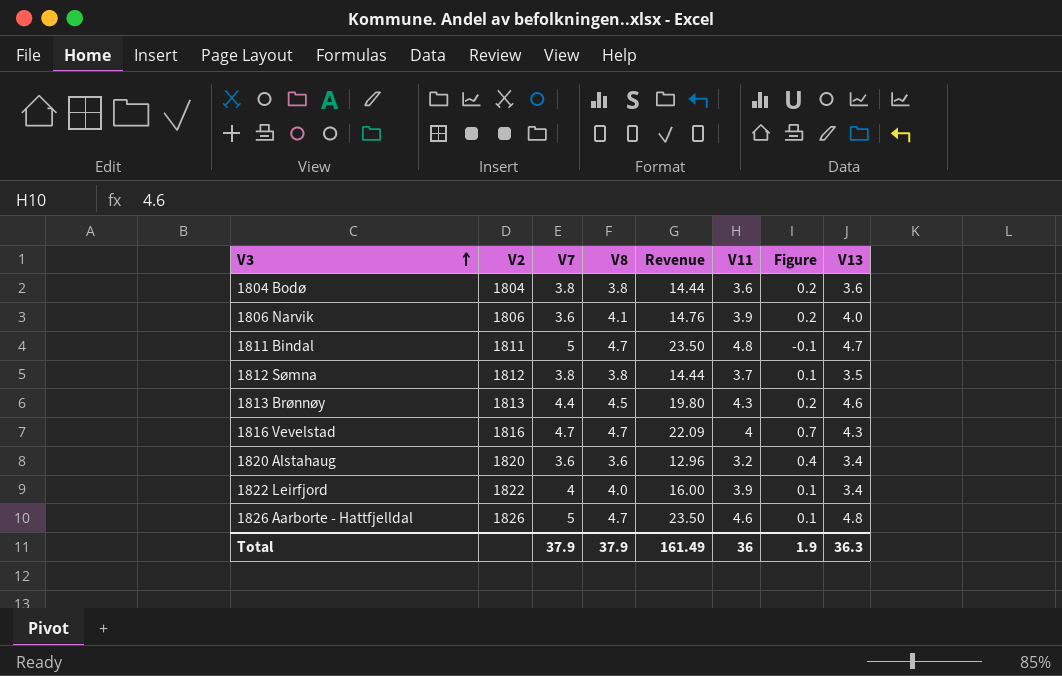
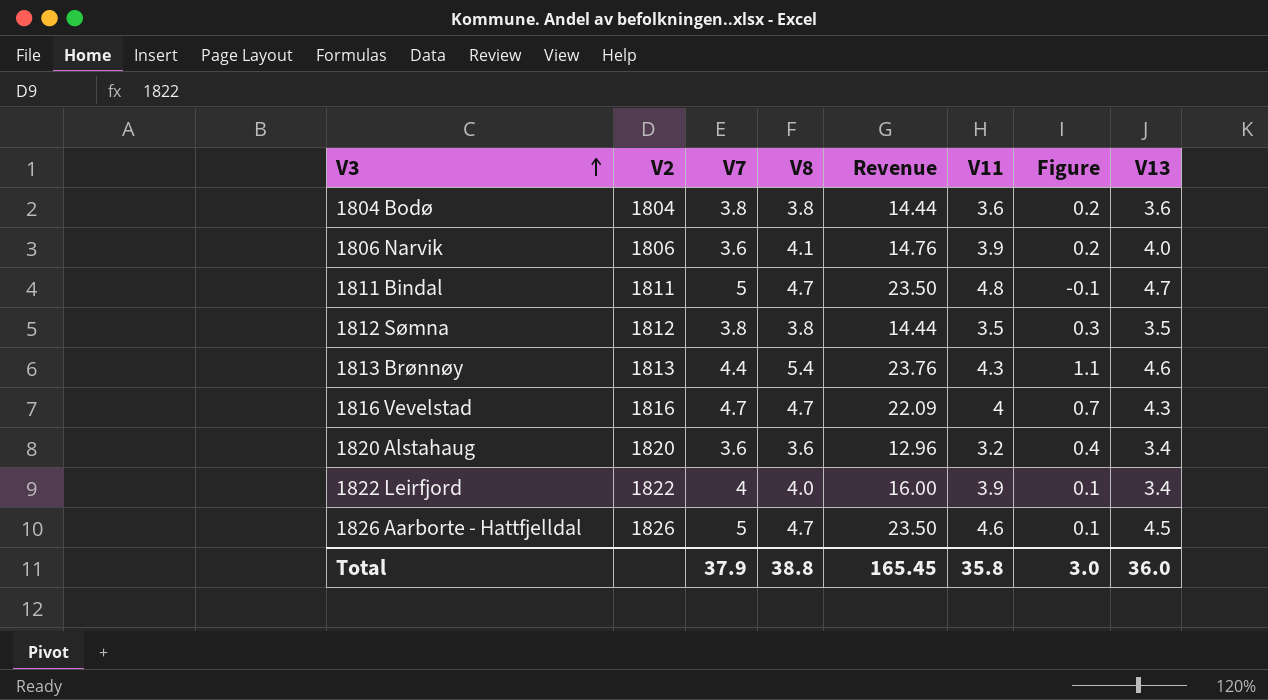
1812 Sømna | V11: 3.7 -> 3.5
1812 Sømna | Figure: 0.1 -> 0.3
1813 Brønnøy | V8: 4.5 -> 5.4
1813 Brønnøy | Revenue: 19.80 -> 23.76
1813 Brønnøy | Figure: 0.2 -> 1.1
1826 Aarborte - Hattfjelldal | V13: 4.8 -> 4.5
Total | V8: 37.9 -> 38.8
Total | Revenue: 161.49 -> 165.45
Total | V11: 36 -> 35.8
Total | Figure: 1.9 -> 3.0
Total | V13: 36.3 -> 36.0

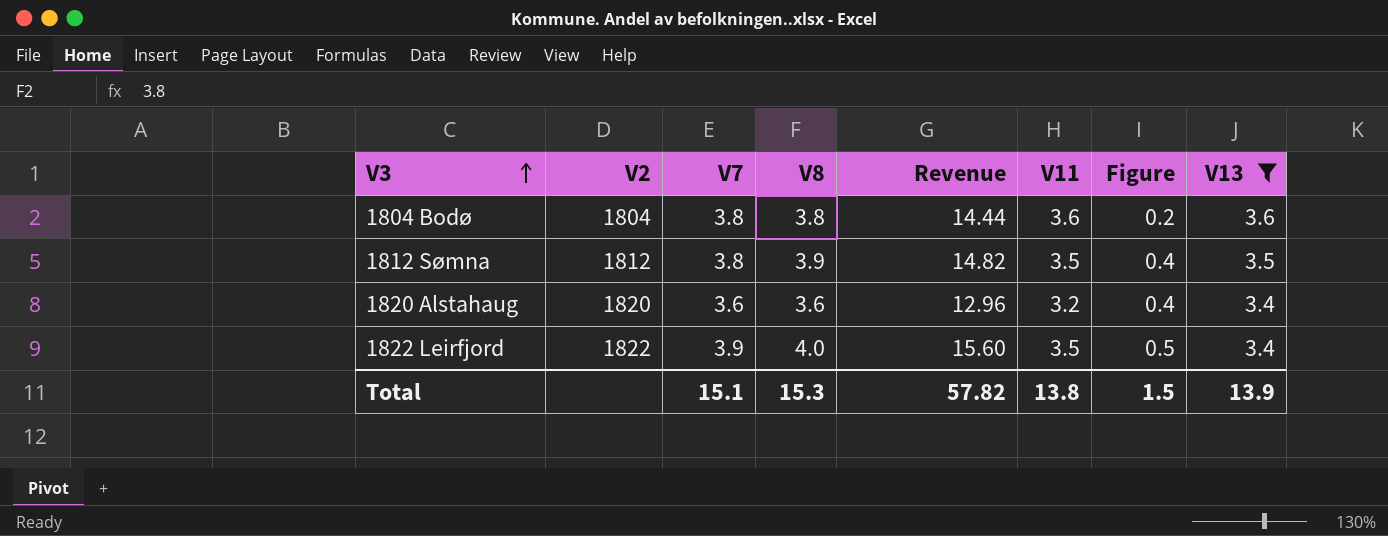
filter: none -> V13 <= 3.6
1812 Sømna | V8: 3.8 -> 3.9
1812 Sømna | Revenue: 14.44 -> 14.82
1812 Sømna | Figure: 0.3 -> 0.4
1822 Leirfjord | V7: 4 -> 3.9
1822 Leirfjord | Revenue: 16.00 -> 15.60
1822 Leirfjord | V11: 3.9 -> 3.5
1822 Leirfjord | Figure: 0.1 -> 0.5
Total | V7: 37.9 -> 15.1
Total | V8: 38.8 -> 15.3
Total | Revenue: 165.45 -> 57.82
Total | V11: 35.8 -> 13.8
Total | Figure: 3.0 -> 1.5
Total | V13: 36.0 -> 13.9

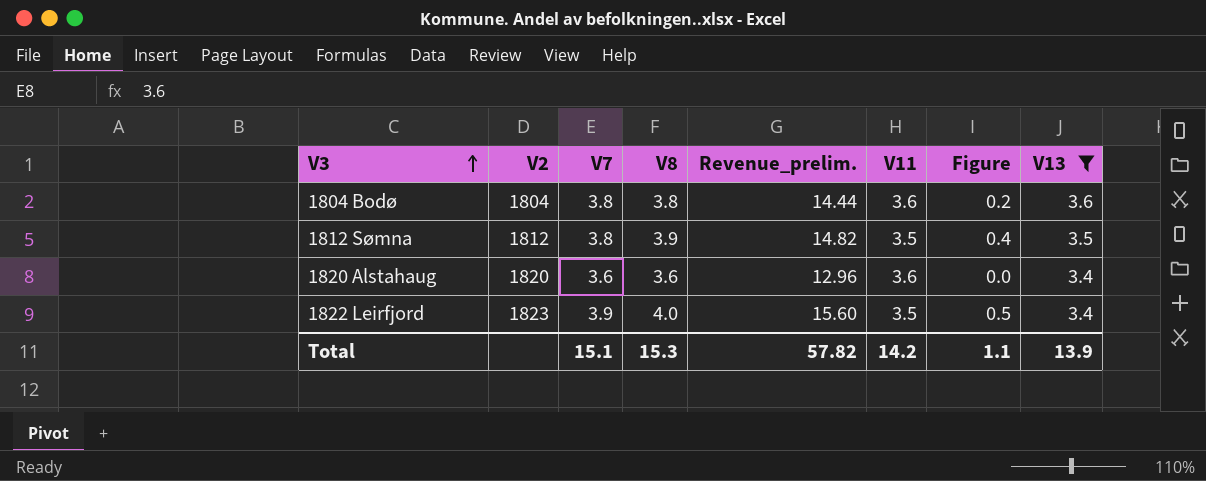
column name: Revenue -> Revenue_prelim.
1820 Alstahaug | V11: 3.2 -> 3.6
1820 Alstahaug | Figure: 0.4 -> 0.0
1822 Leirfjord | V2: 1822 -> 1823
Total | V11: 13.8 -> 14.2
Total | Figure: 1.5 -> 1.1

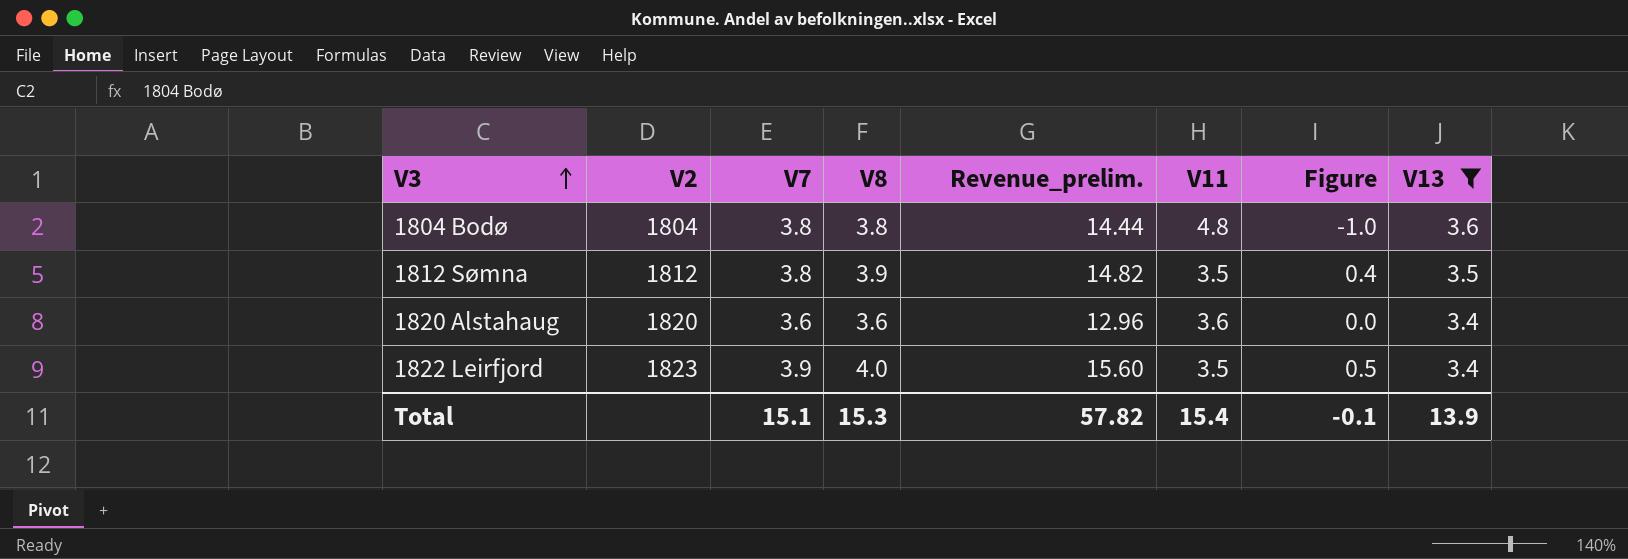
1804 Bodø | V11: 3.6 -> 4.8
1804 Bodø | Figure: 0.2 -> -1.0
Total | V11: 14.2 -> 15.4
Total | Figure: 1.1 -> -0.1

